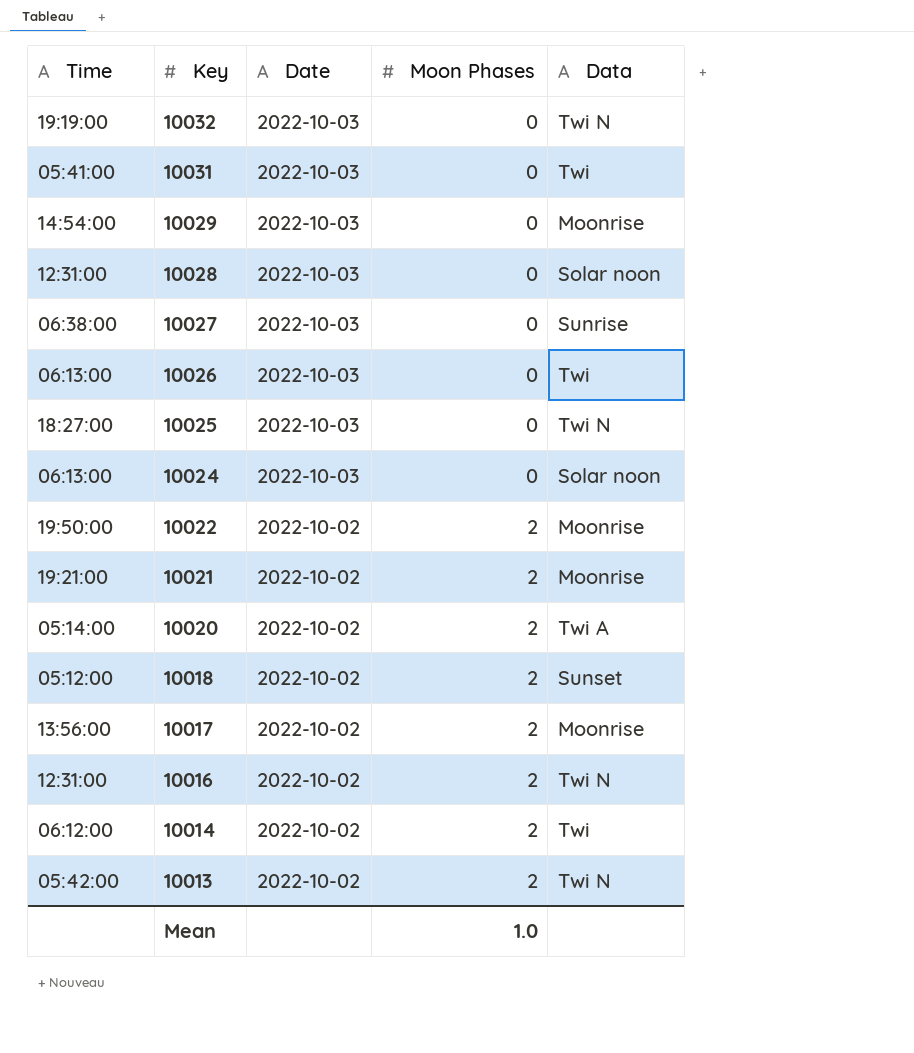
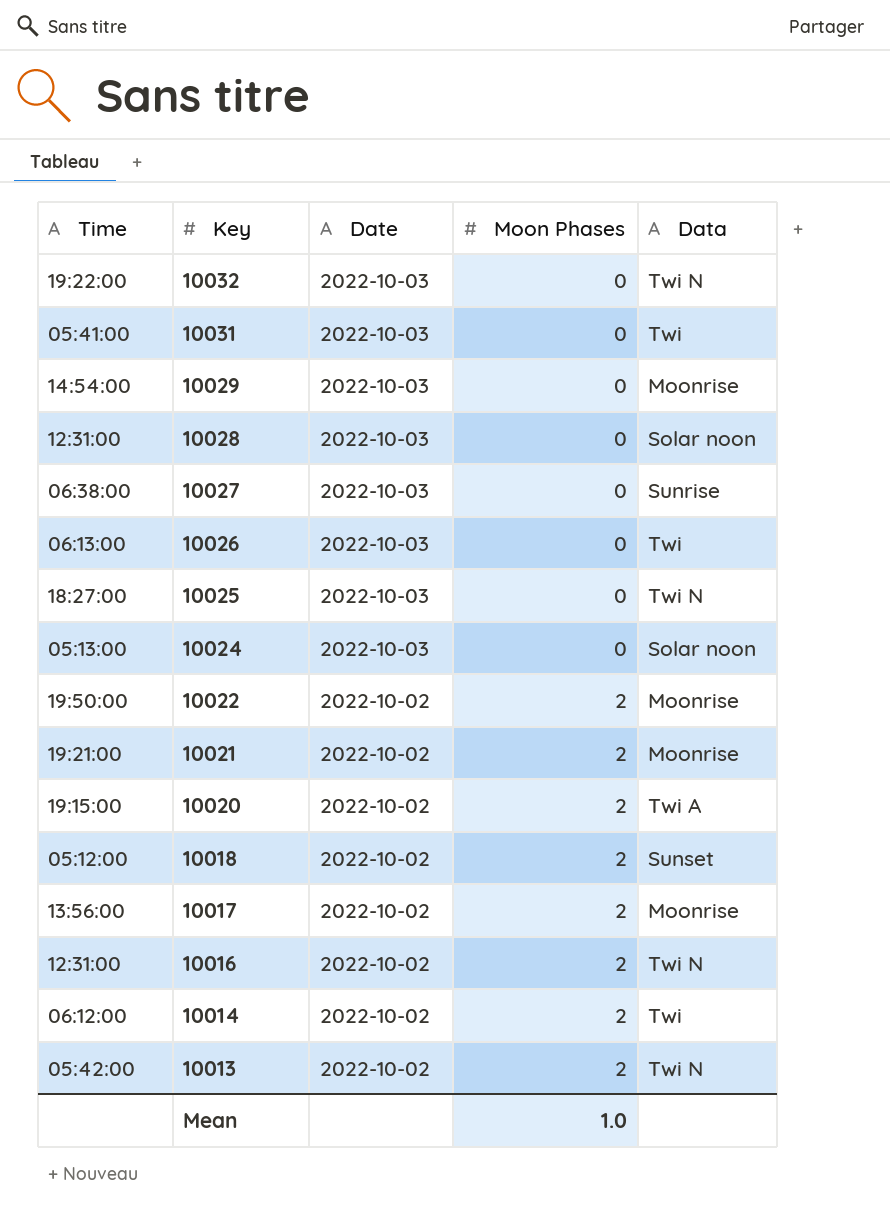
10032 | Time: 19:19:00 -> 19:22:00
10024 | Time: 06:13:00 -> 05:13:00
10020 | Time: 05:14:00 -> 19:15:00

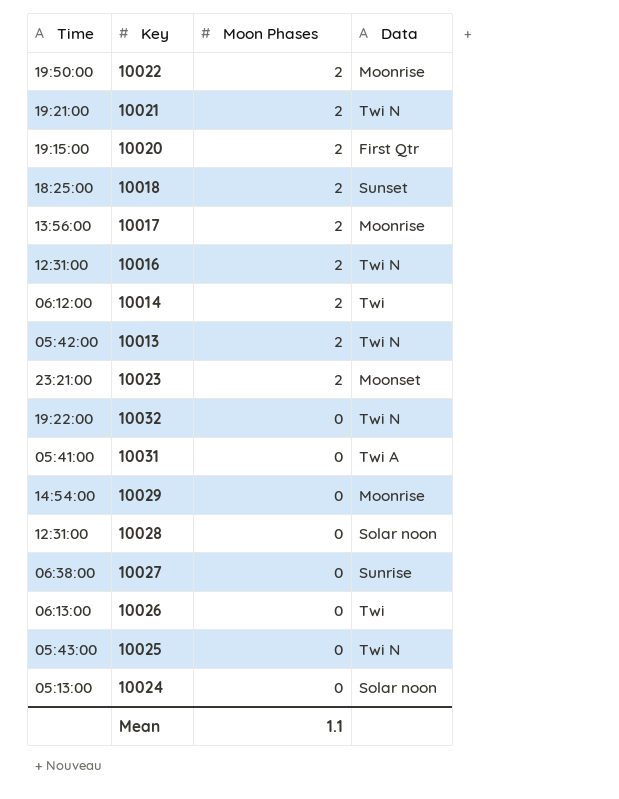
row order: Key descending -> Moon Phases descending
column Date | position: 3 -> none
10021 | Data: Moonrise -> Twi N
10020 | Data: Twi A -> First Qtr
10018 | Time: 05:12:00 -> 18:25:00
row 10023: none -> 23:21:00 | 2 | Moonset
10031 | Data: Twi -> Twi A
10025 | Time: 18:27:00 -> 05:43:00
Mean | Moon Phases: 1.0 -> 1.1

